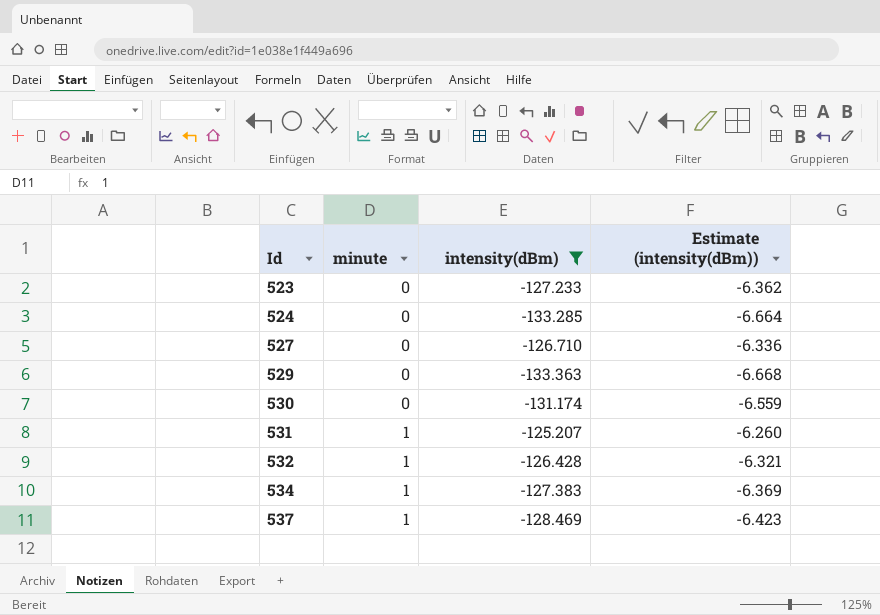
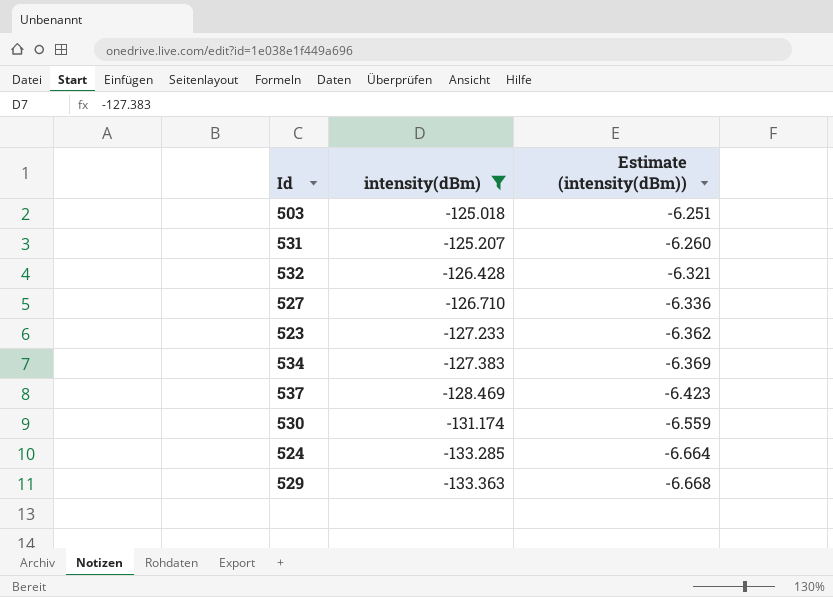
row order: Id ascending -> intensity(dBm) descending
column minute | position: 2 -> none
row 503: none -> -125.018 | -6.251

